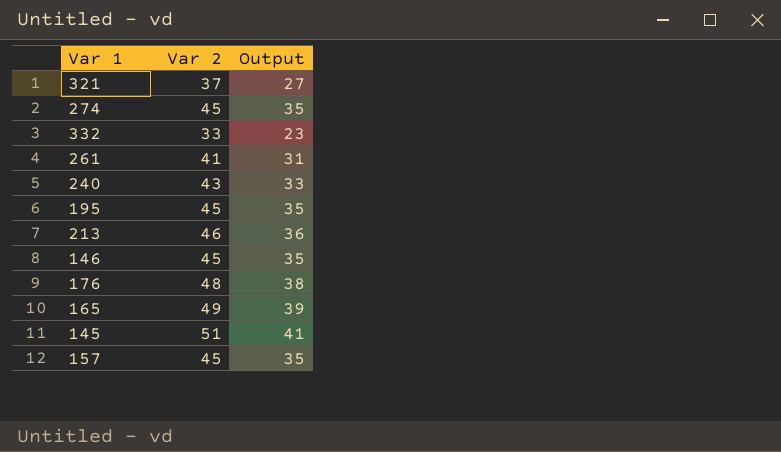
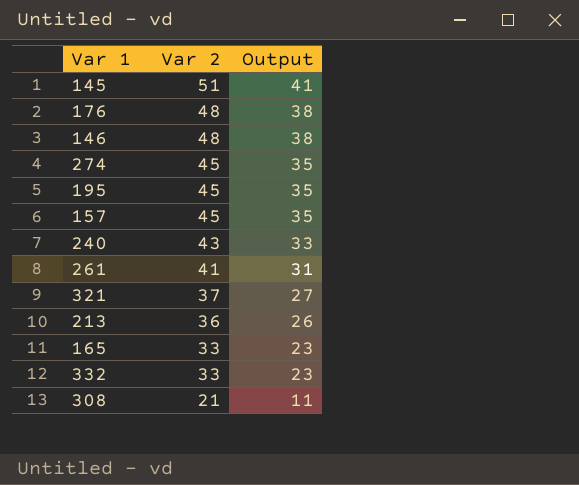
row order: none -> Var 2 descending
146 | Var 2: 45 -> 48
146 | Output: 35 -> 38
213 | Var 2: 46 -> 36
213 | Output: 36 -> 26
165 | Var 2: 49 -> 33
165 | Output: 39 -> 23
row 308: none -> 21 | 11

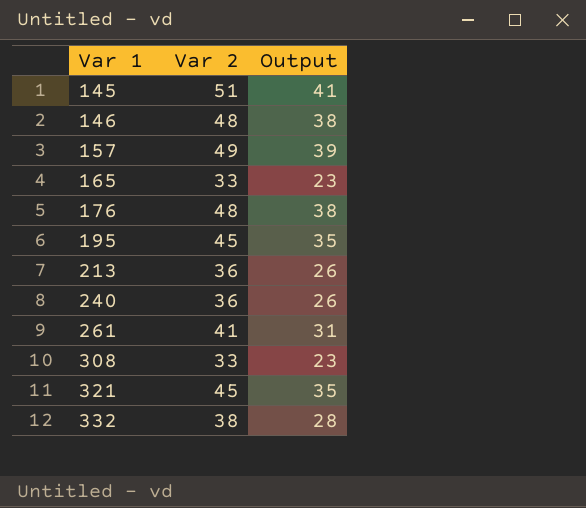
row order: Var 2 descending -> Var 1 ascending
row 274: 45 | 35 -> none
157 | Var 2: 45 -> 49
157 | Output: 35 -> 39
240 | Var 2: 43 -> 36
240 | Output: 33 -> 26
308 | Var 2: 21 -> 33
308 | Output: 11 -> 23
321 | Var 2: 37 -> 45
321 | Output: 27 -> 35
332 | Var 2: 33 -> 38
332 | Output: 23 -> 28

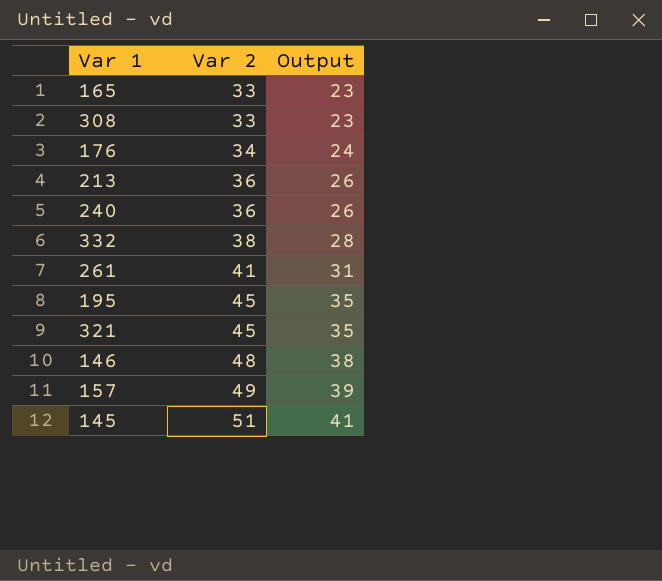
row order: Var 1 ascending -> Var 2 ascending
176 | Var 2: 48 -> 34
176 | Output: 38 -> 24

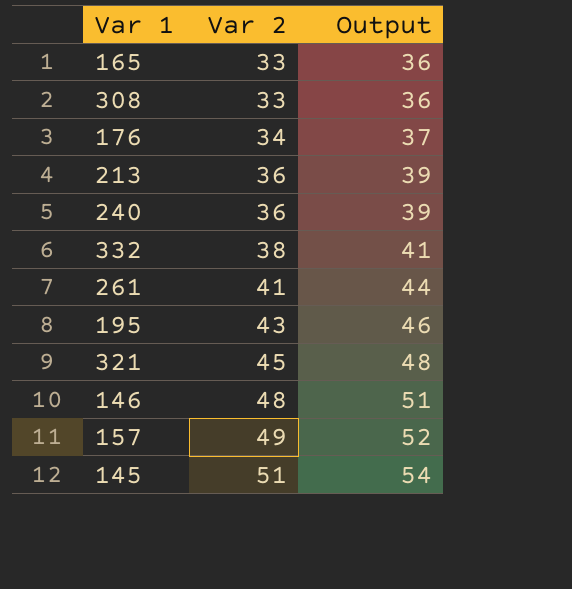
column Output | formula: [Var 2] - 10 -> [Var 2] + 3
195 | Var 2: 45 -> 43

